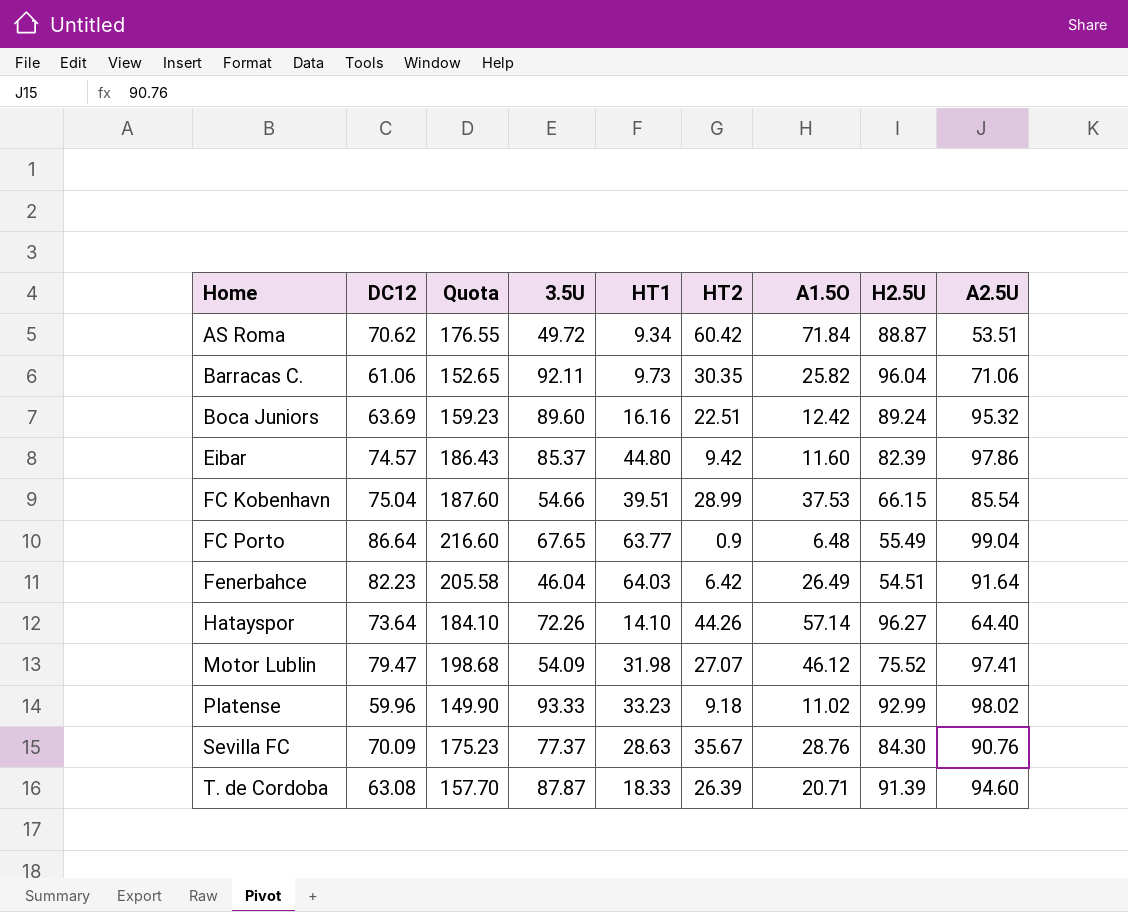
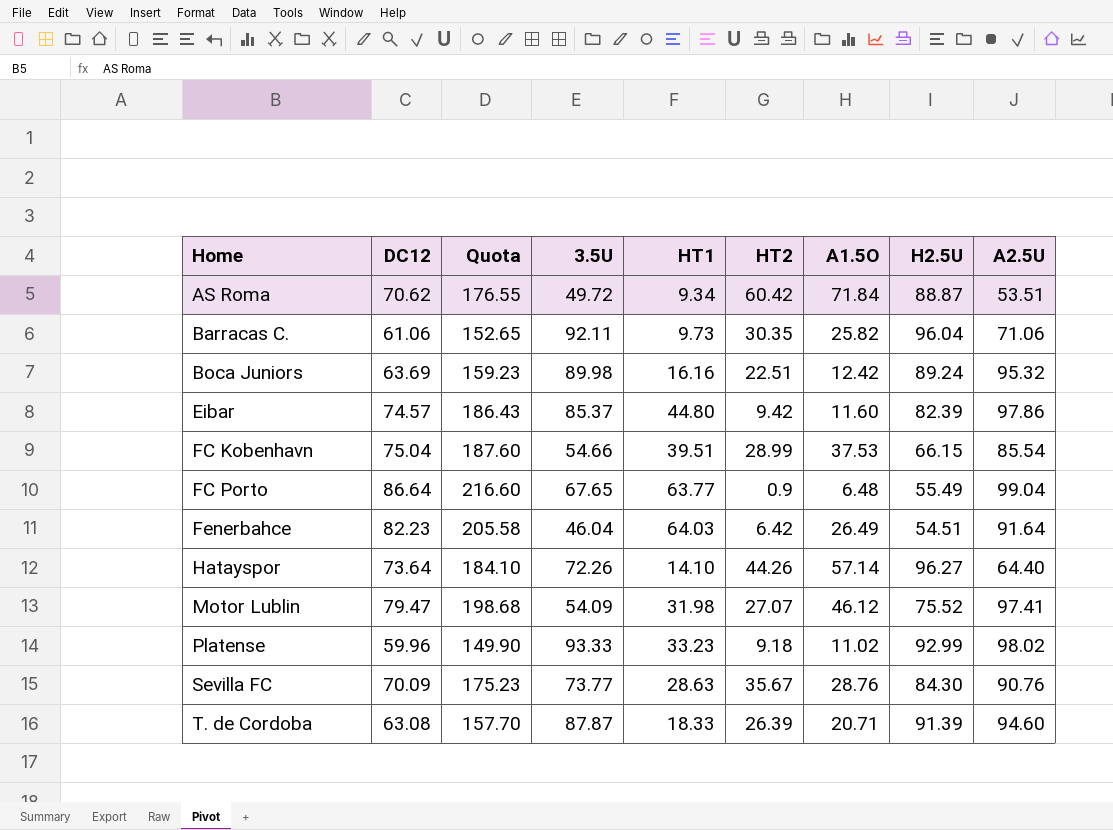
Boca Juniors | 3.5U: 89.60 -> 89.98
Sevilla FC | 3.5U: 77.37 -> 73.77

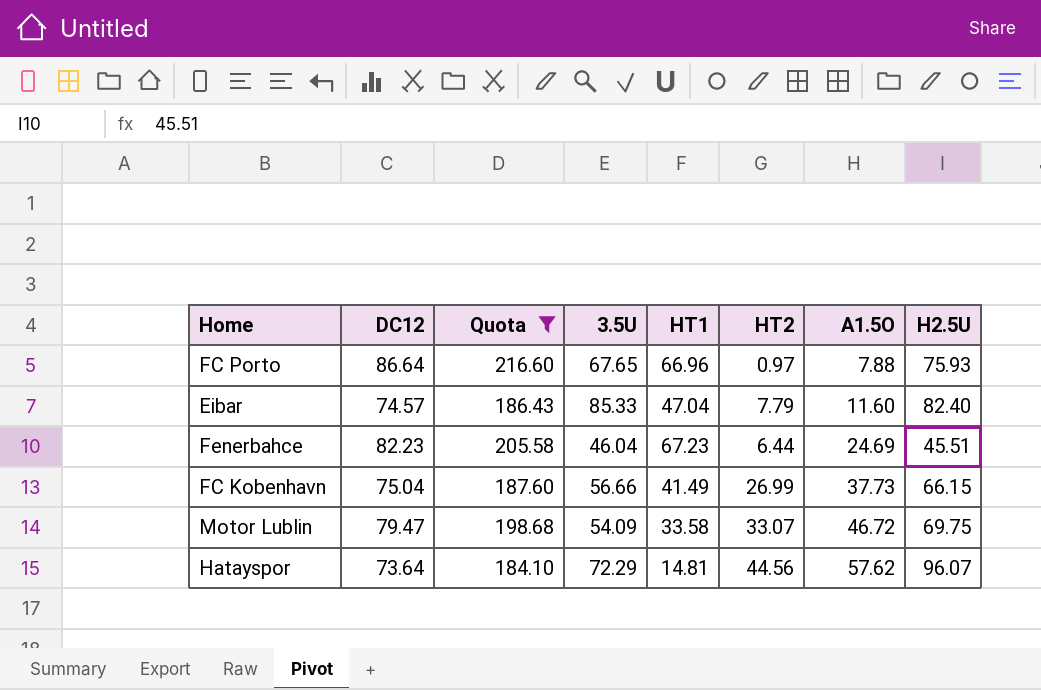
filter: none -> Quota >= 184.10
row order: Home ascending -> A1.5O ascending
column A2.5U | position: 9 -> none
FC Porto | HT1: 63.77 -> 66.96
FC Porto | HT2: 0.9 -> 0.97
FC Porto | A1.5O: 6.48 -> 7.88
FC Porto | H2.5U: 55.49 -> 75.93
Eibar | 3.5U: 85.37 -> 85.33
Eibar | HT1: 44.80 -> 47.04
Eibar | HT2: 9.42 -> 7.79
Eibar | H2.5U: 82.39 -> 82.40
Fenerbahce | HT1: 64.03 -> 67.23
Fenerbahce | HT2: 6.42 -> 6.44
Fenerbahce | A1.5O: 26.49 -> 24.69
Fenerbahce | H2.5U: 54.51 -> 45.51
FC Kobenhavn | 3.5U: 54.66 -> 56.66
FC Kobenhavn | HT1: 39.51 -> 41.49
FC Kobenhavn | HT2: 28.99 -> 26.99
FC Kobenhavn | A1.5O: 37.53 -> 37.73
Motor Lublin | HT1: 31.98 -> 33.58
Motor Lublin | HT2: 27.07 -> 33.07
Motor Lublin | A1.5O: 46.12 -> 46.72
Motor Lublin | H2.5U: 75.52 -> 69.75
Hatayspor | 3.5U: 72.26 -> 72.29
Hatayspor | HT1: 14.10 -> 14.81
Hatayspor | HT2: 44.26 -> 44.56
Hatayspor | A1.5O: 57.14 -> 57.62
Hatayspor | H2.5U: 96.27 -> 96.07

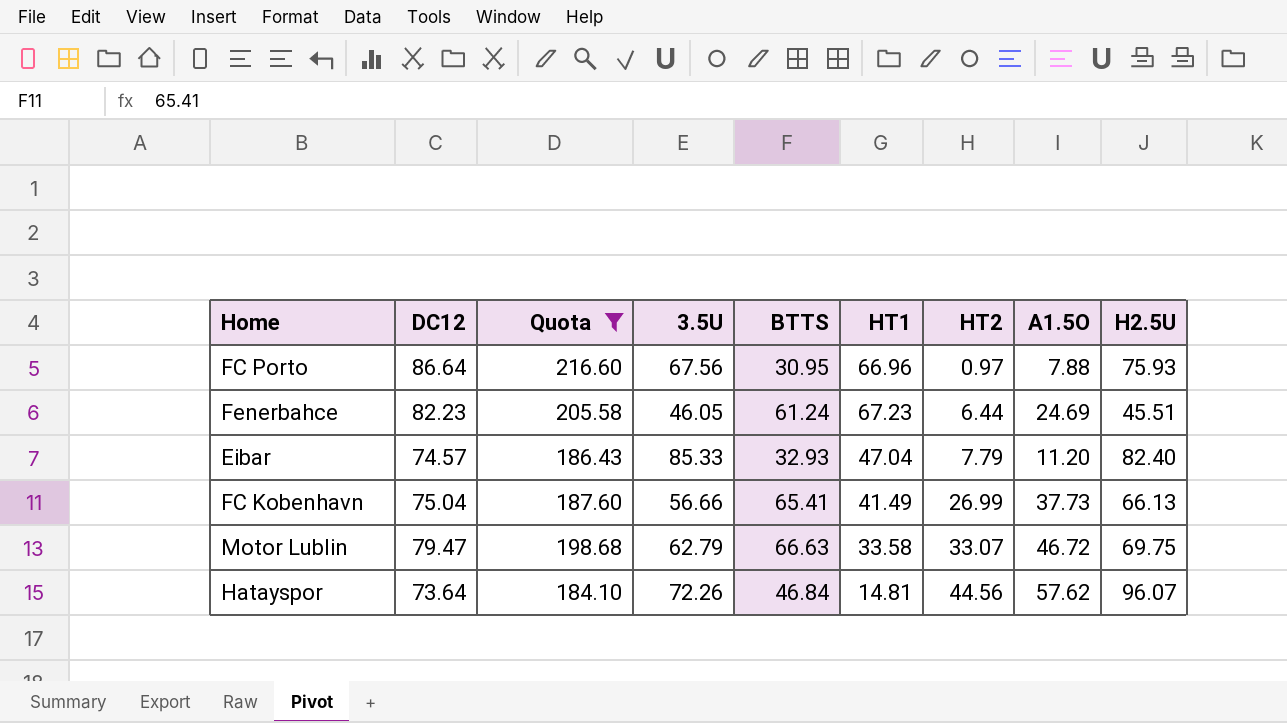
row order: A1.5O ascending -> HT2 ascending
column BTTS | position: none -> 5
FC Porto | 3.5U: 67.65 -> 67.56
Fenerbahce | 3.5U: 46.04 -> 46.05
Eibar | A1.5O: 11.60 -> 11.20
FC Kobenhavn | H2.5U: 66.15 -> 66.13
Motor Lublin | 3.5U: 54.09 -> 62.79
Hatayspor | 3.5U: 72.29 -> 72.26

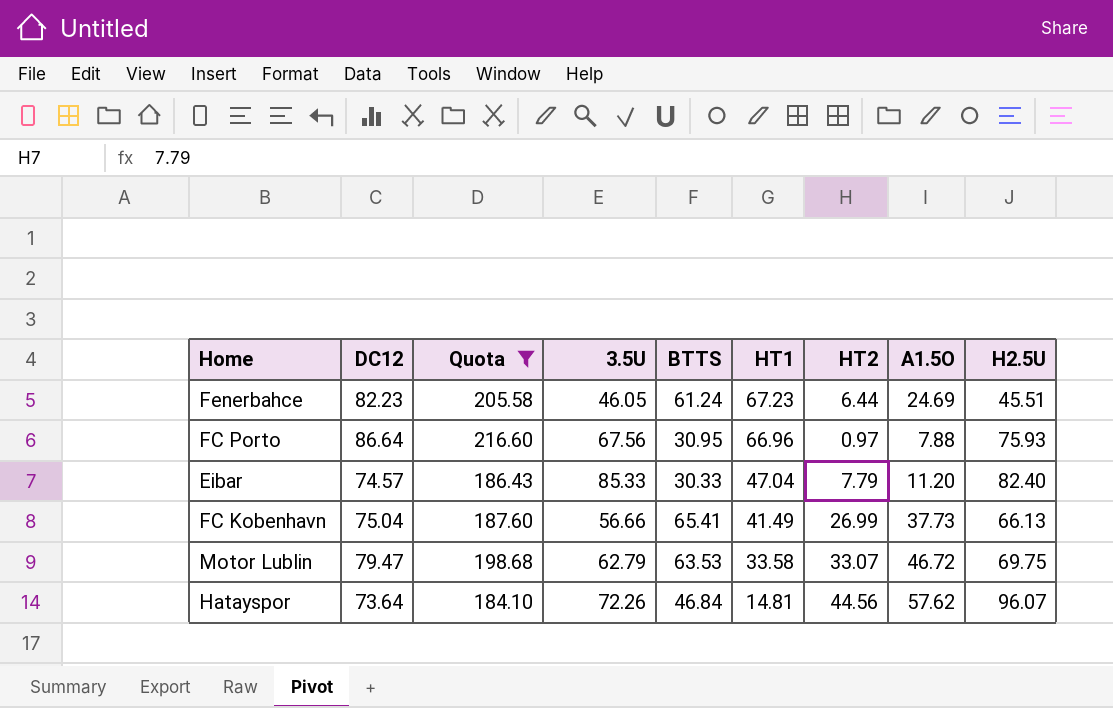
row order: HT2 ascending -> HT1 descending
Eibar | BTTS: 32.93 -> 30.33
Motor Lublin | BTTS: 66.63 -> 63.53

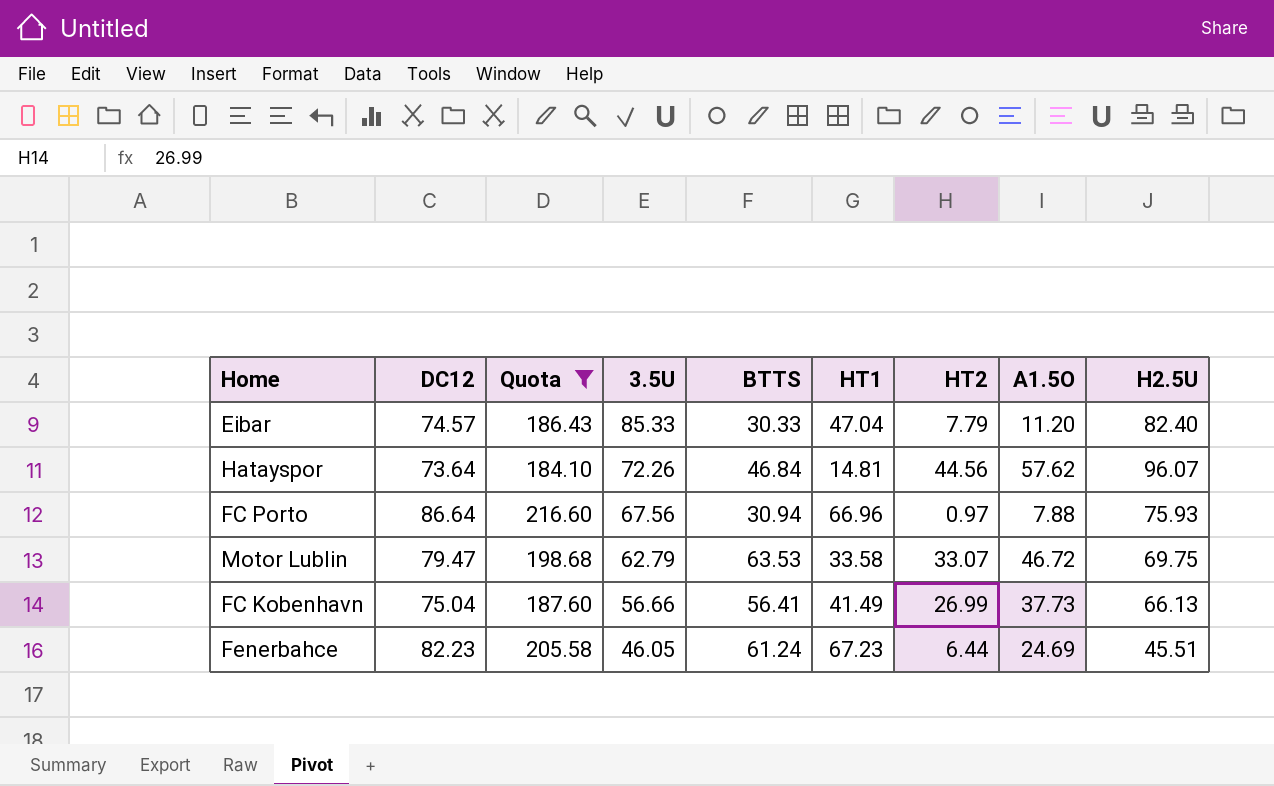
row order: HT1 descending -> 3.5U descending
FC Porto | BTTS: 30.95 -> 30.94
FC Kobenhavn | BTTS: 65.41 -> 56.41

